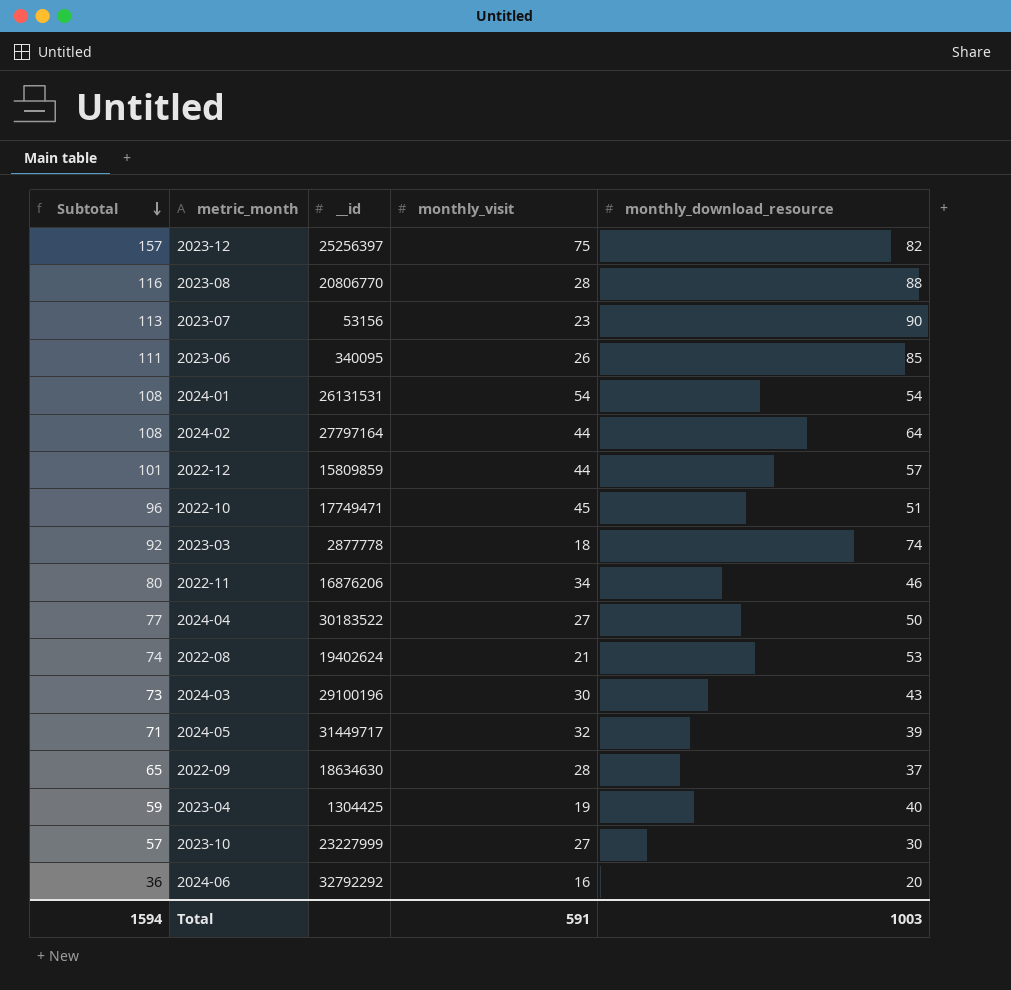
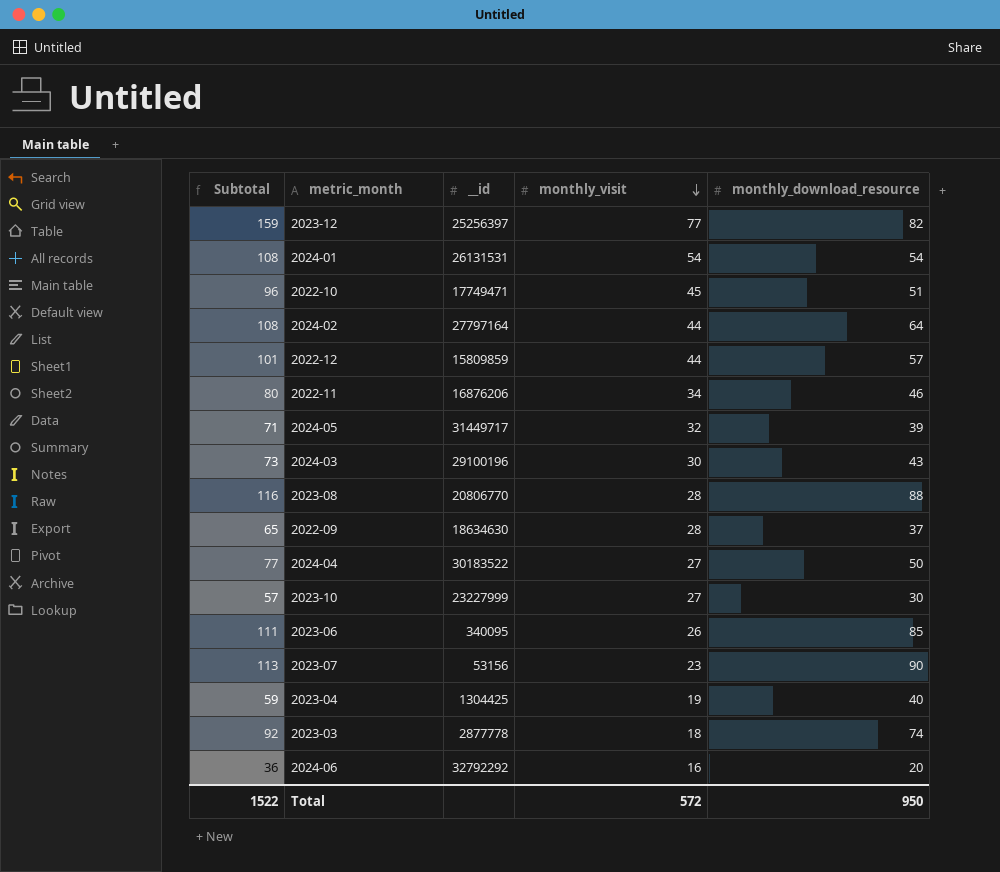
row order: Subtotal descending -> monthly_visit descending
row 2022-08: 74 | 19402624 | 21 | 53 -> none
2023-12 | Subtotal: 157 -> 159
2023-12 | monthly_visit: 75 -> 77
Total | Subtotal: 1594 -> 1522
Total | monthly_visit: 591 -> 572
Total | monthly_download_resource: 1003 -> 950

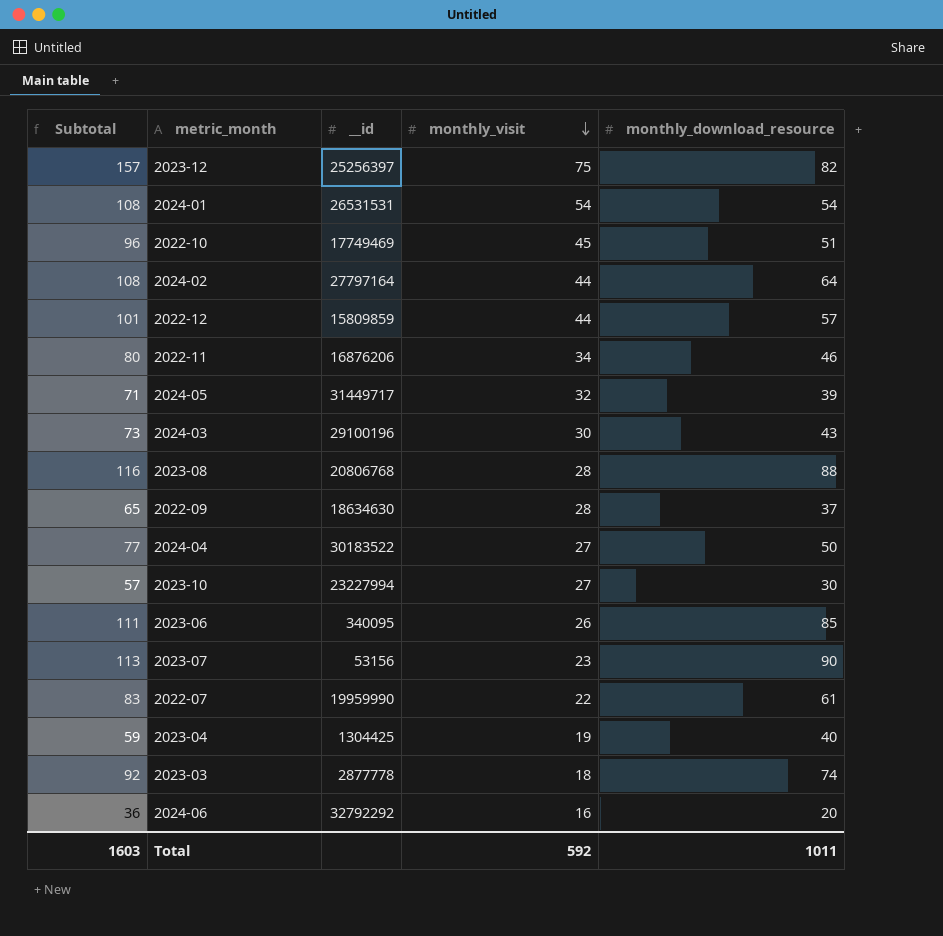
2023-12 | Subtotal: 159 -> 157
2023-12 | monthly_visit: 77 -> 75
2024-01 | __id: 26131531 -> 26531531
2022-10 | __id: 17749471 -> 17749469
2023-08 | __id: 20806770 -> 20806768
2023-10 | __id: 23227999 -> 23227994
row 2022-07: none -> 83 | 19959990 | 22 | 61
Total | Subtotal: 1522 -> 1603
Total | monthly_visit: 572 -> 592
Total | monthly_download_resource: 950 -> 1011

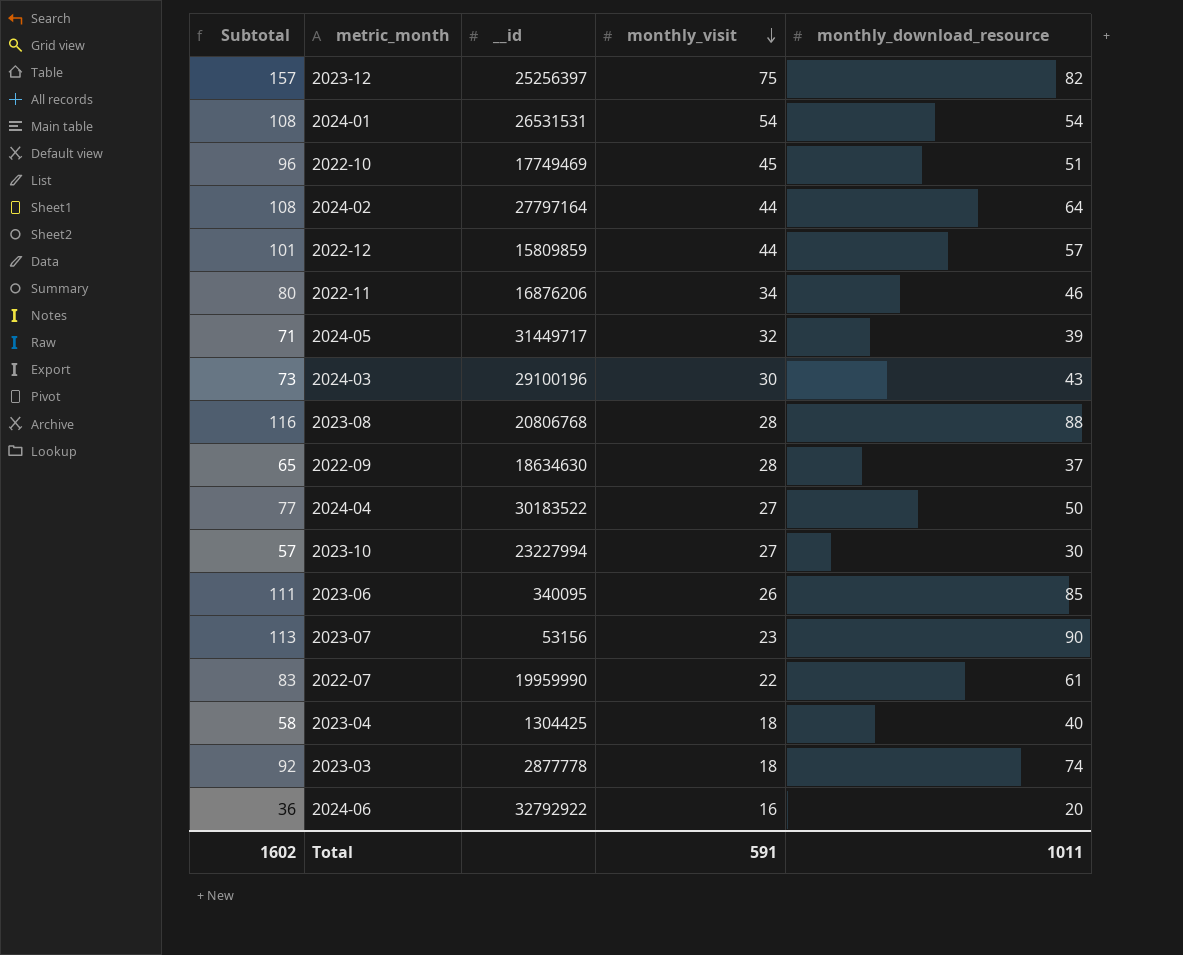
2023-04 | Subtotal: 59 -> 58
2023-04 | monthly_visit: 19 -> 18
2024-06 | __id: 32792292 -> 32792922
Total | Subtotal: 1603 -> 1602
Total | monthly_visit: 592 -> 591

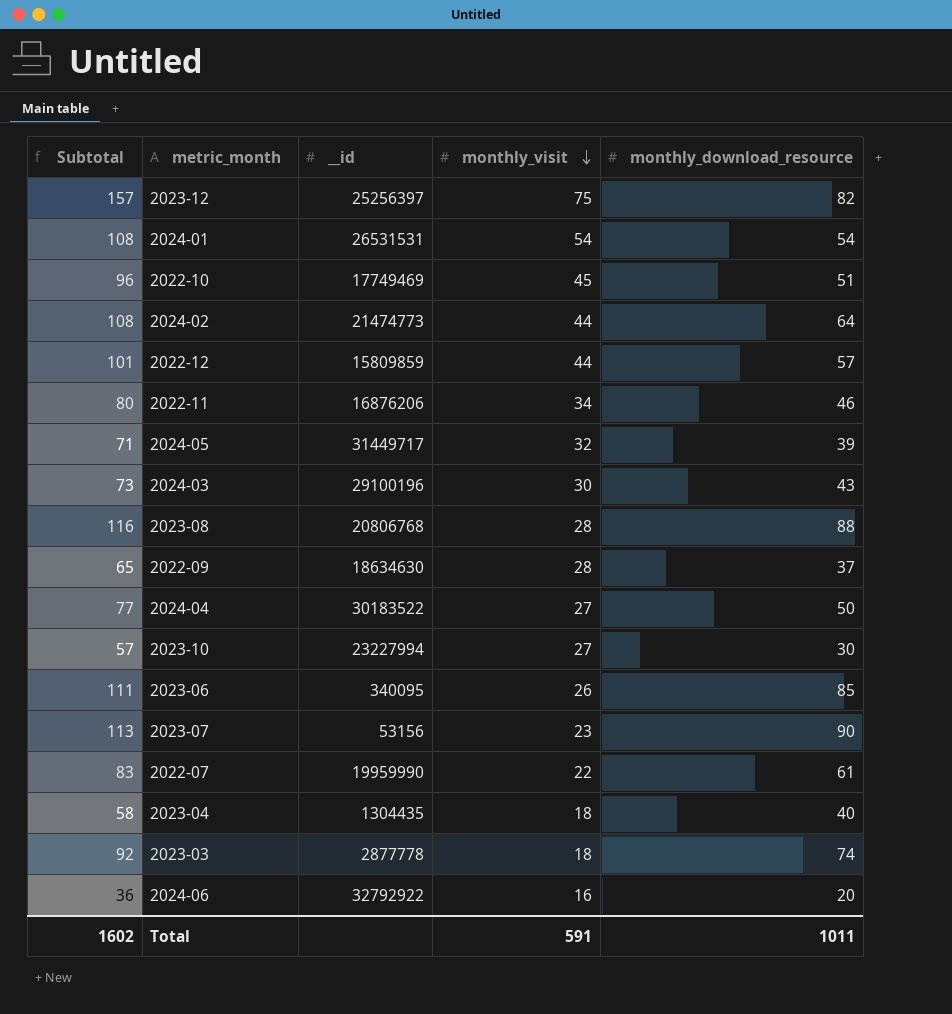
2024-02 | __id: 27797164 -> 21474773
2023-04 | __id: 1304425 -> 1304435

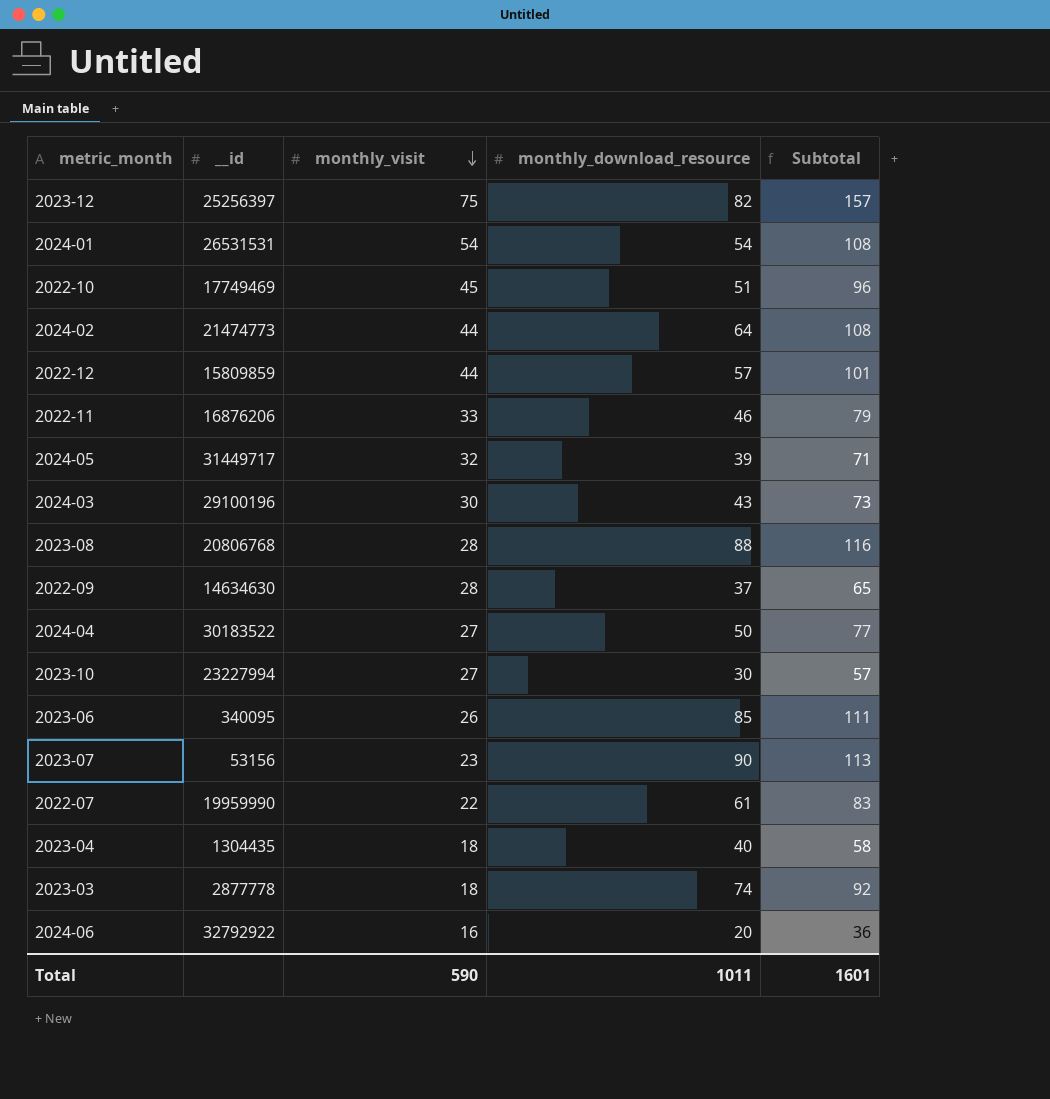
column Subtotal | position: 1 -> 5
2022-11 | monthly_visit: 34 -> 33
2022-11 | Subtotal: 80 -> 79
2022-09 | __id: 18634630 -> 14634630
Total | monthly_visit: 591 -> 590
Total | Subtotal: 1602 -> 1601

